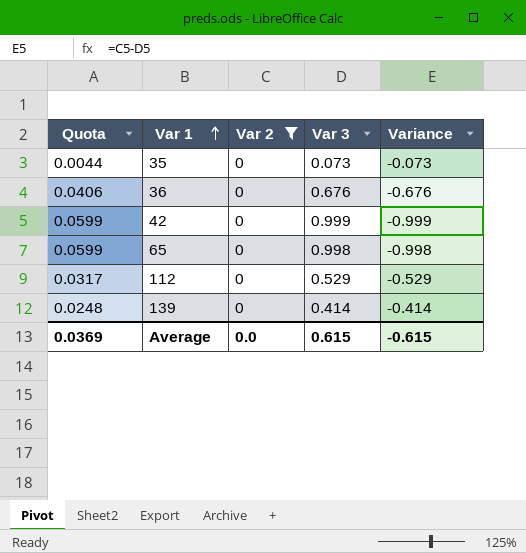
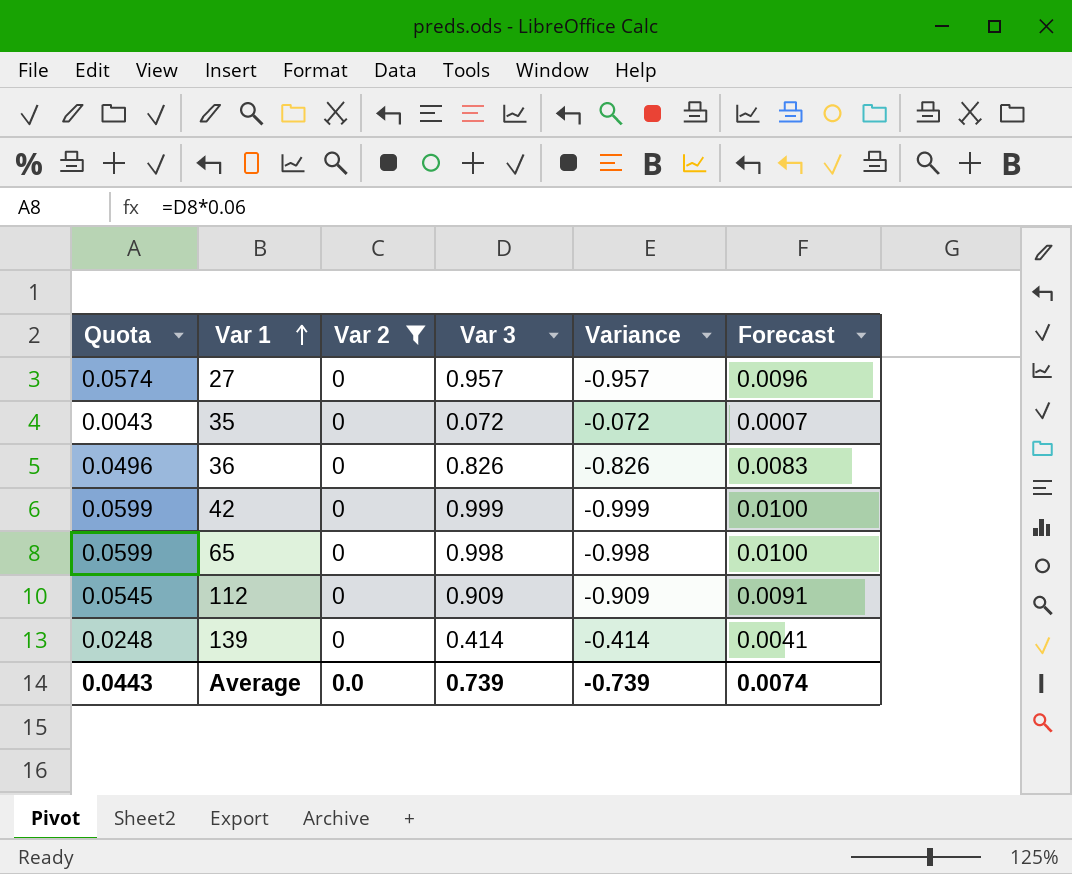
column Forecast | formula: none -> [Var 3] * 0.01
row 27: none -> 0.0574 | 0 | 0.957 | -0.957 | 0.0096
35 | Quota: 0.0044 -> 0.0043
35 | Var 3: 0.073 -> 0.072
35 | Variance: -0.073 -> -0.072
36 | Quota: 0.0406 -> 0.0496
36 | Var 3: 0.676 -> 0.826
36 | Variance: -0.676 -> -0.826
112 | Quota: 0.0317 -> 0.0545
112 | Var 3: 0.529 -> 0.909
112 | Variance: -0.529 -> -0.909
Average | Quota: 0.0369 -> 0.0443
Average | Var 3: 0.615 -> 0.739
Average | Variance: -0.615 -> -0.739

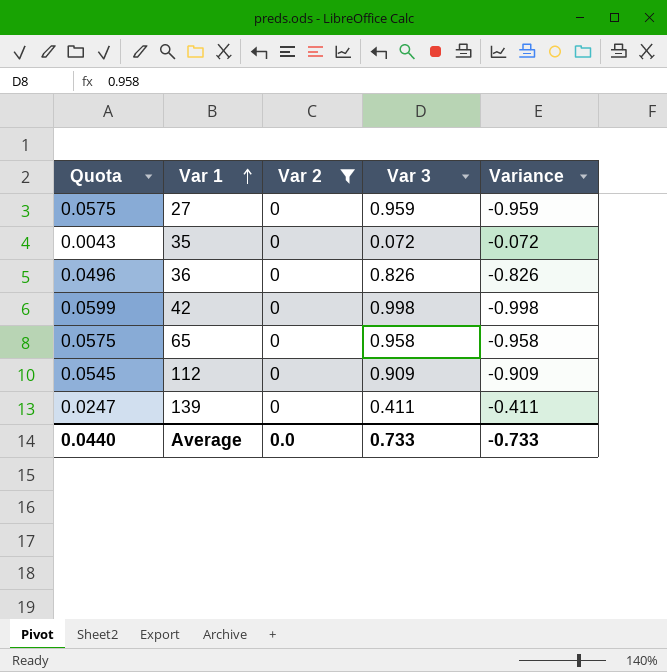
column Forecast | formula: [Var 3] * 0.01 -> none
27 | Quota: 0.0574 -> 0.0575
27 | Var 3: 0.957 -> 0.959
27 | Variance: -0.957 -> -0.959
42 | Var 3: 0.999 -> 0.998
42 | Variance: -0.999 -> -0.998
65 | Quota: 0.0599 -> 0.0575
65 | Var 3: 0.998 -> 0.958
65 | Variance: -0.998 -> -0.958
139 | Quota: 0.0248 -> 0.0247
139 | Var 3: 0.414 -> 0.411
139 | Variance: -0.414 -> -0.411
Average | Quota: 0.0443 -> 0.0440
Average | Var 3: 0.739 -> 0.733
Average | Variance: -0.739 -> -0.733

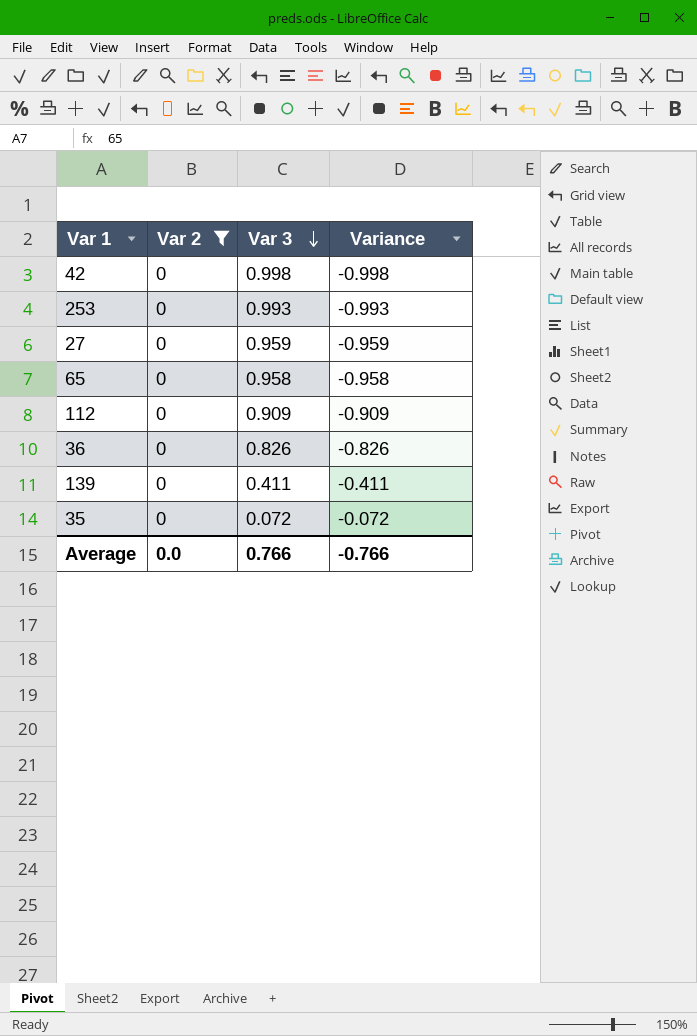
row order: Var 1 ascending -> Var 3 descending
column Quota | formula: [Var 3] * 0.06 -> none
row 253: none -> 0 | 0.993 | -0.993
Average | Var 3: 0.733 -> 0.766
Average | Variance: -0.733 -> -0.766

